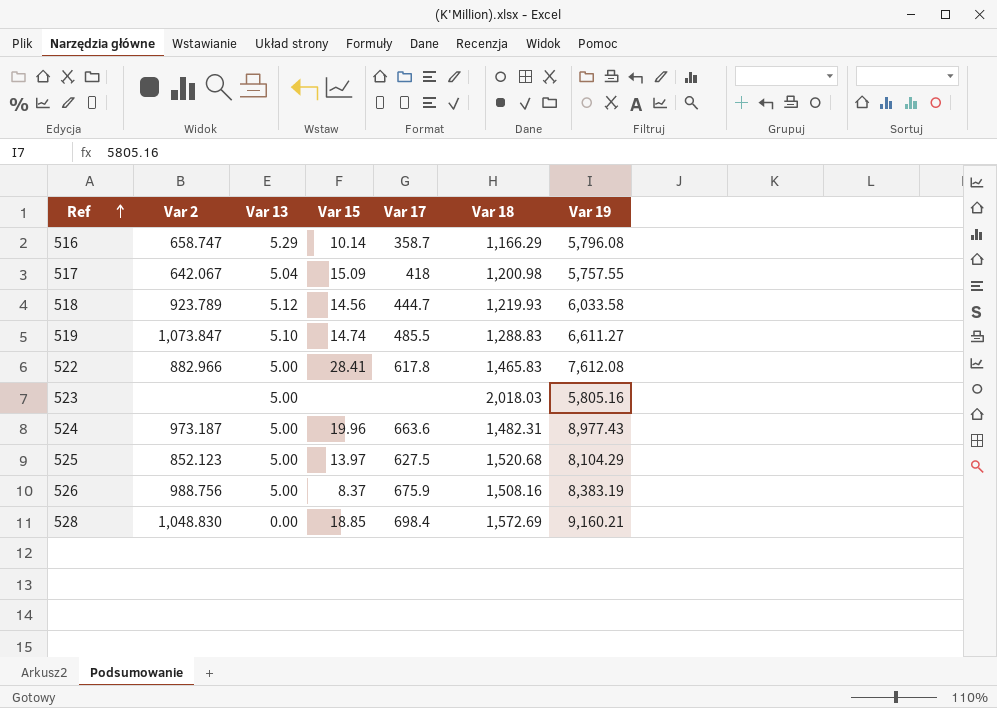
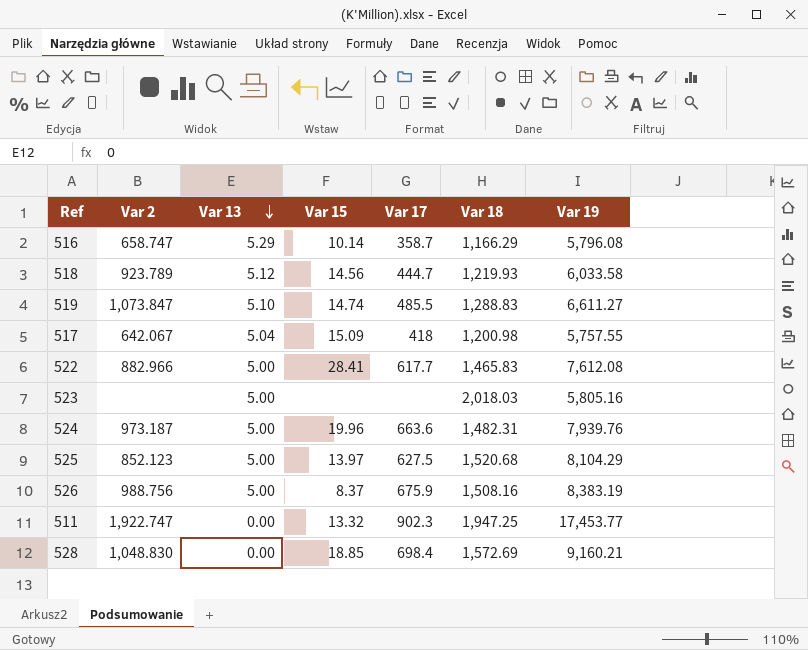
row order: Ref ascending -> Var 13 descending
522 | Var 17: 617.8 -> 617.7
524 | Var 19: 8,977.43 -> 7,939.76
row 511: none -> 1,922.747 | 0.00 | 13.32 | 902.3 | 1,947.25 | 17,453.77

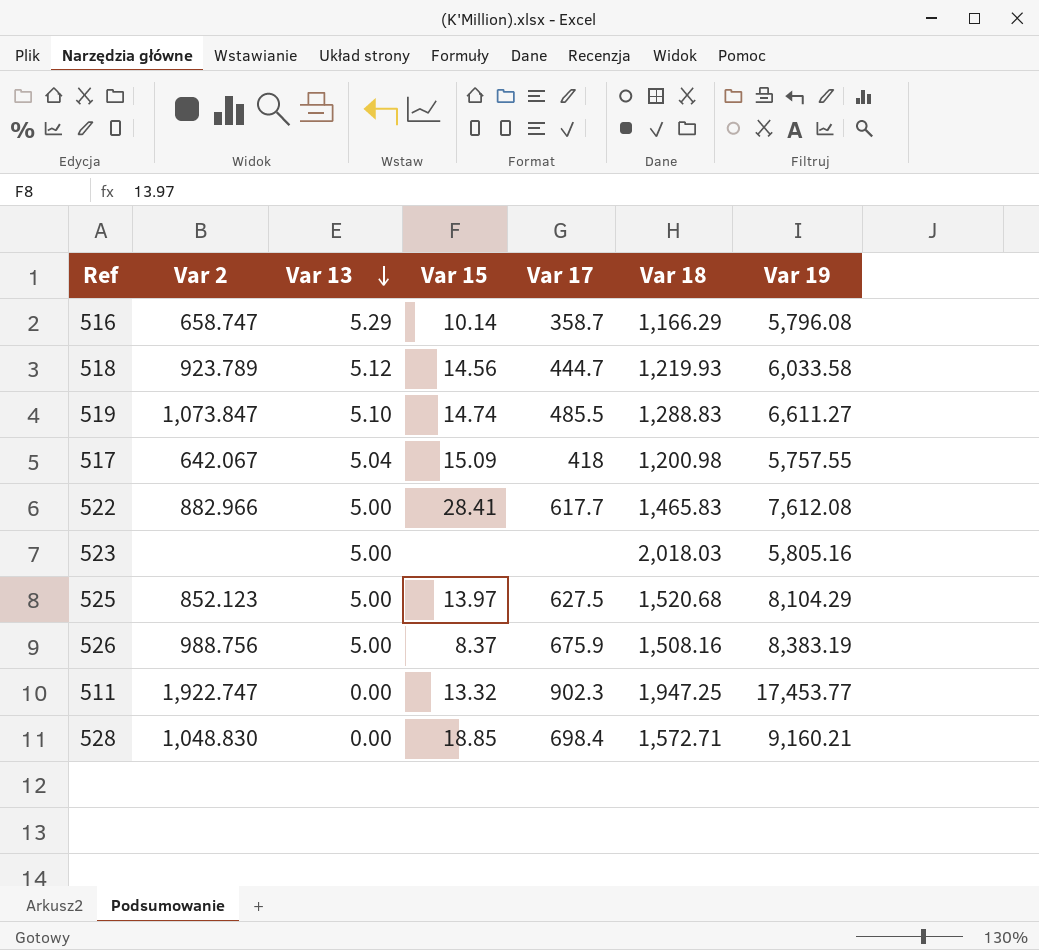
row 524: 973.187 | 5.00 | 19.96 | 663.6 | 1,482.31 | 7,939.76 -> none
528 | Var 18: 1,572.69 -> 1,572.71

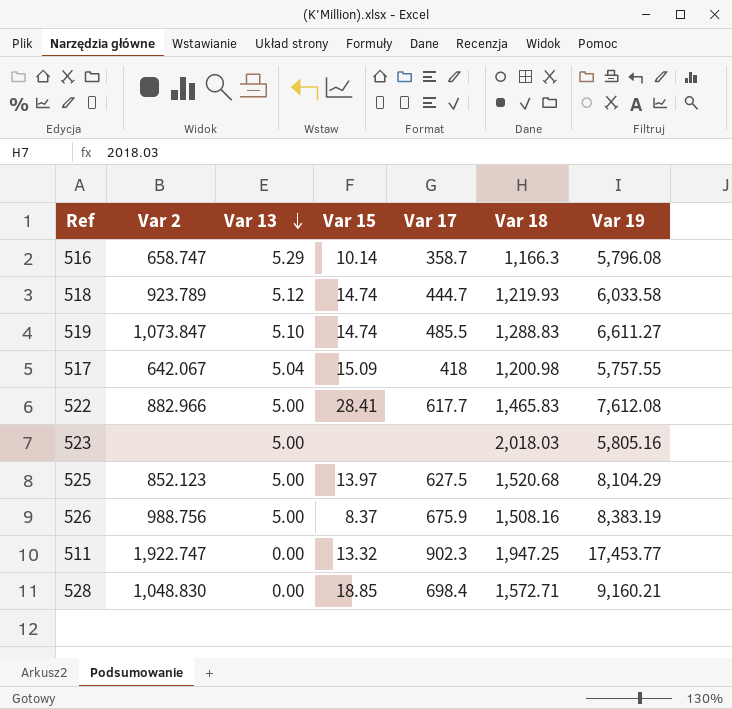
516 | Var 18: 1,166.29 -> 1,166.3
518 | Var 15: 14.56 -> 14.74

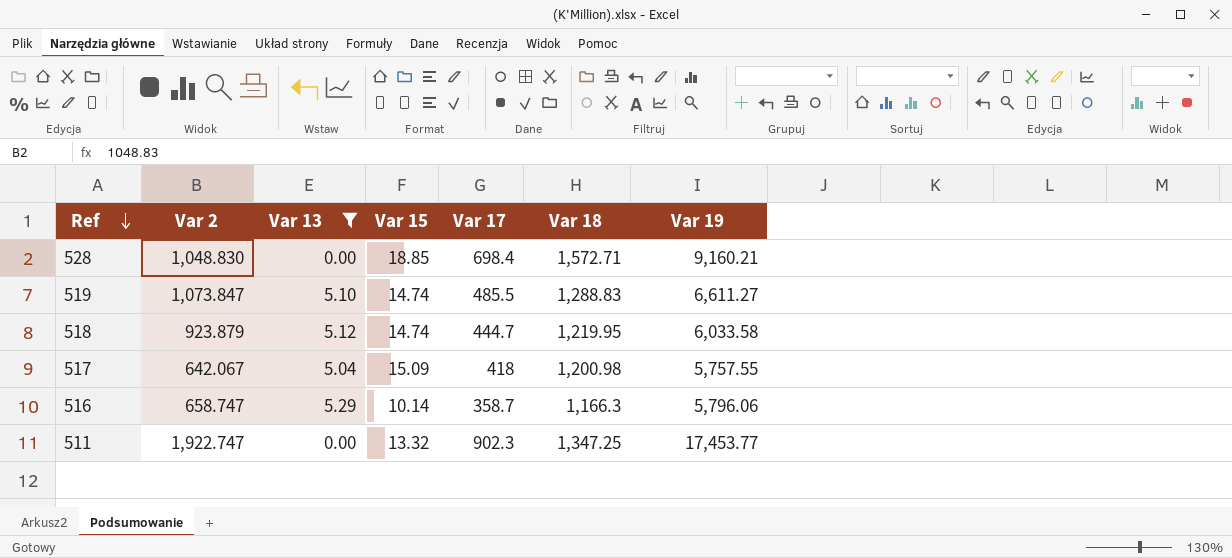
filter: none -> Var 13 != 5.00
row order: Var 13 descending -> Ref descending
518 | Var 2: 923.789 -> 923.879
518 | Var 18: 1,219.93 -> 1,219.95
516 | Var 19: 5,796.08 -> 5,796.06
511 | Var 18: 1,947.25 -> 1,347.25

